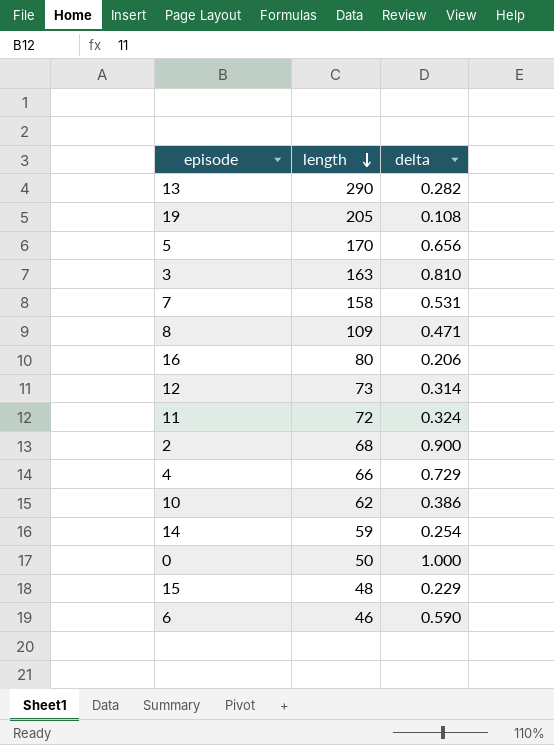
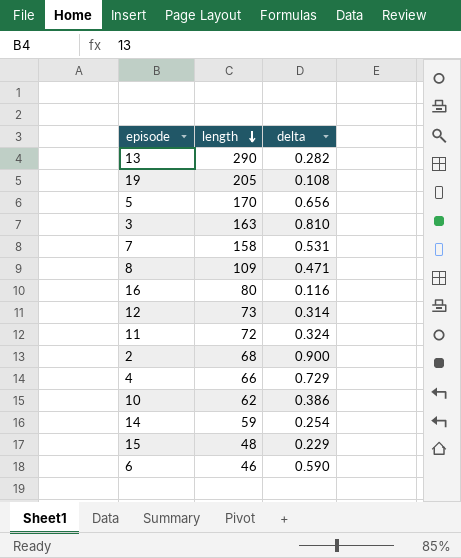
row 0: 50 | 1.000 -> none
16 | delta: 0.206 -> 0.116

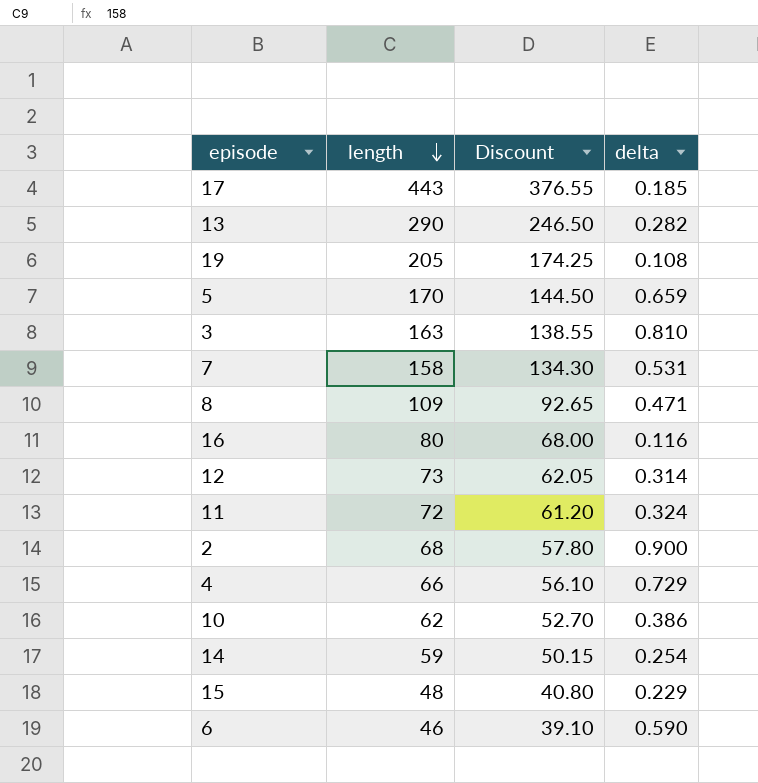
column Discount | formula: none -> [length] * 0.85
row 17: none -> 443 | 376.55 | 0.185
5 | delta: 0.656 -> 0.659

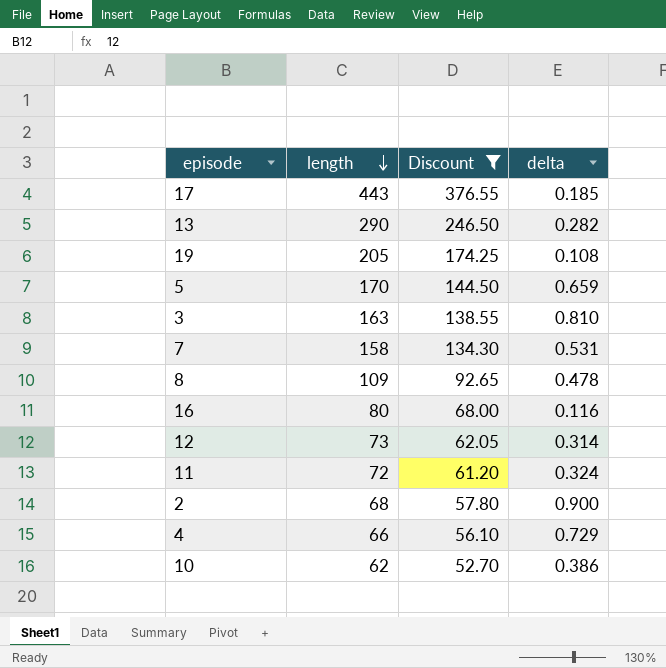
filter: none -> Discount >= 52.70
8 | delta: 0.471 -> 0.478

